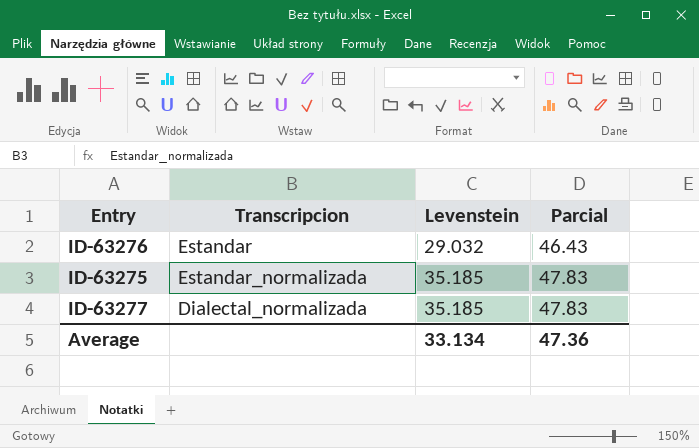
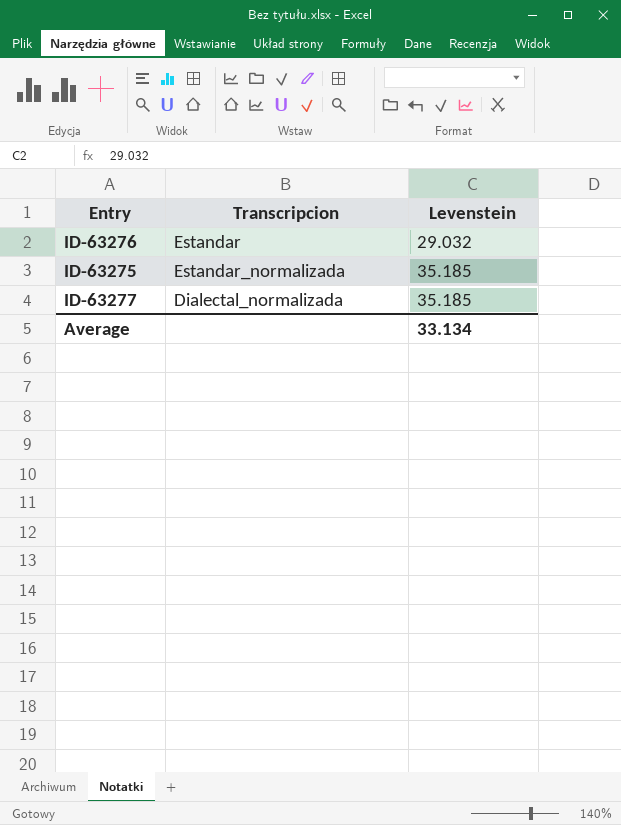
column Parcial | position: 4 -> none

